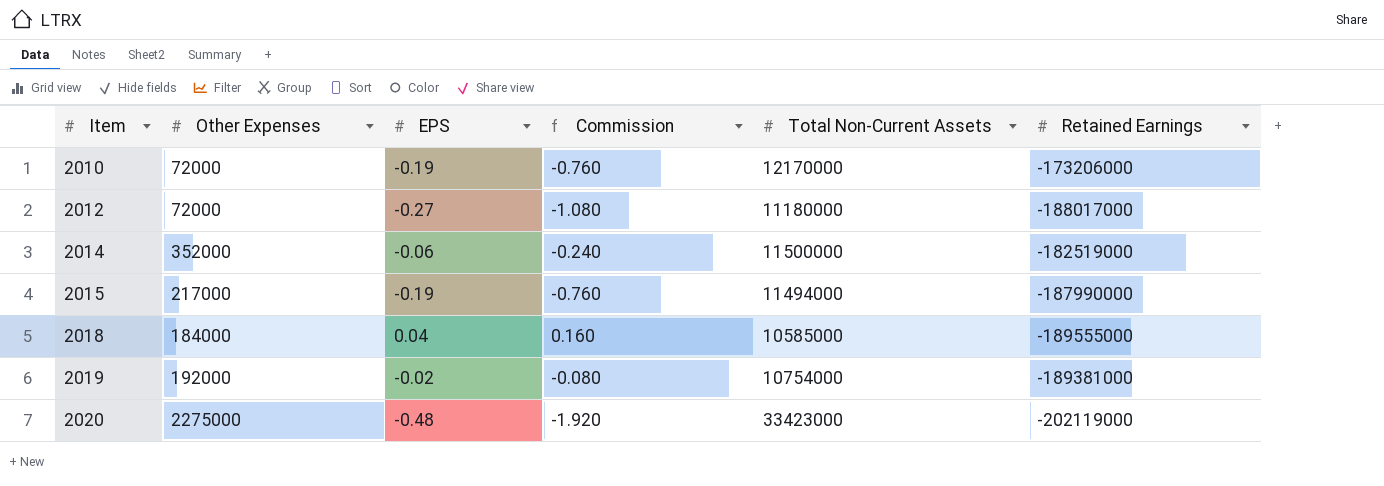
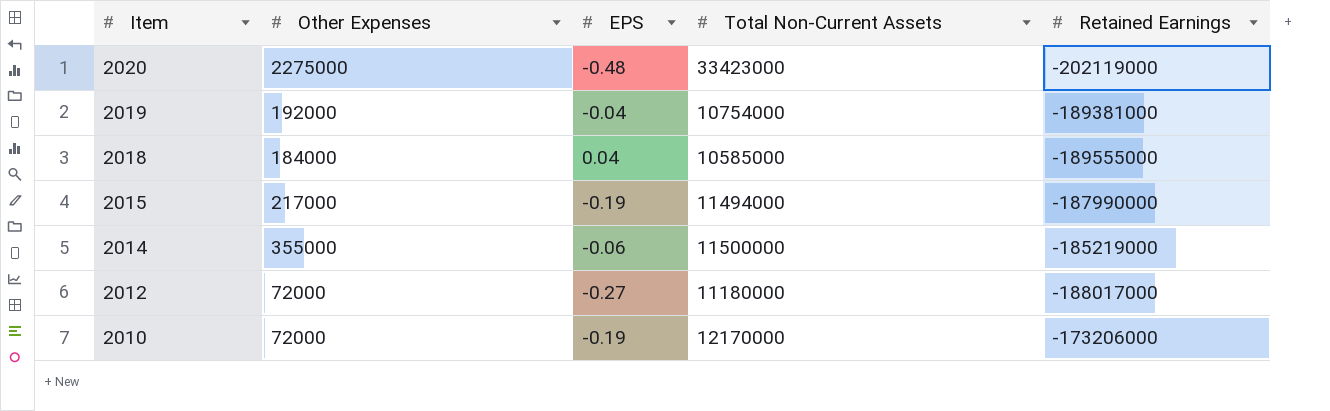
row order: Item ascending -> Item descending
column Commission | formula: [EPS] * 4 -> none
2019 | EPS: -0.02 -> -0.04
2014 | Other Expenses: 352000 -> 355000
2014 | Retained Earnings: -182519000 -> -185219000

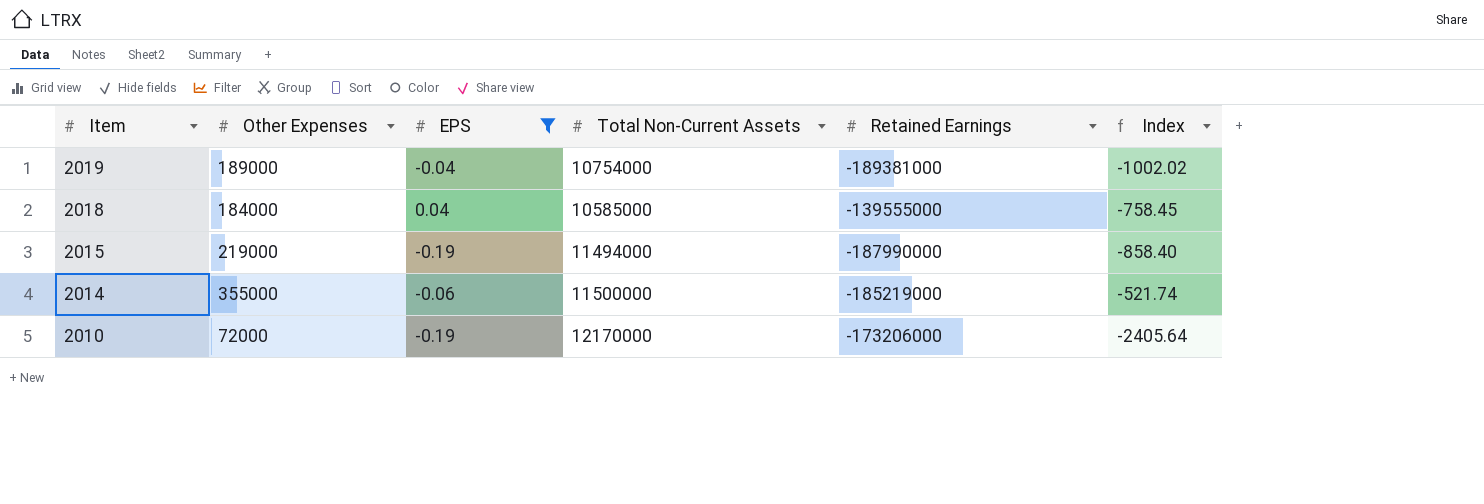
filter: none -> EPS >= -0.19
column Index | formula: none -> [Retained Earnings] / [Other Expenses]
2019 | Other Expenses: 192000 -> 189000
2018 | Retained Earnings: -189555000 -> -139555000
2015 | Other Expenses: 217000 -> 219000

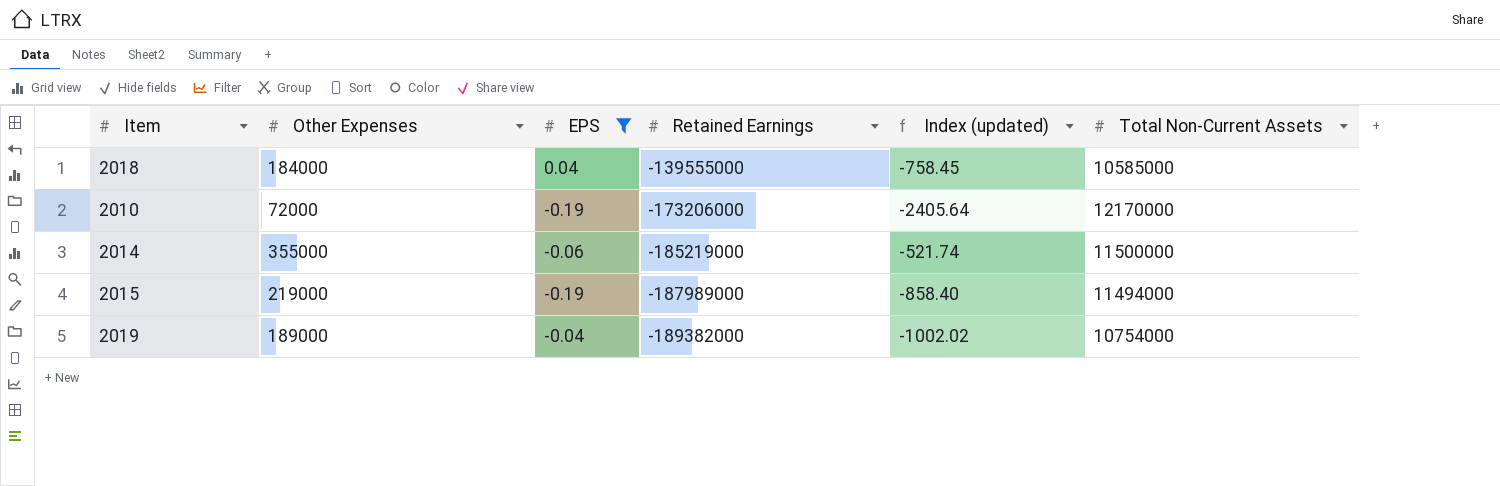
row order: Item descending -> Retained Earnings descending
column name: Index -> Index (updated)
column Total Non-Current Assets | position: 4 -> 6
2015 | Retained Earnings: -187990000 -> -187989000
2019 | Retained Earnings: -189381000 -> -189382000

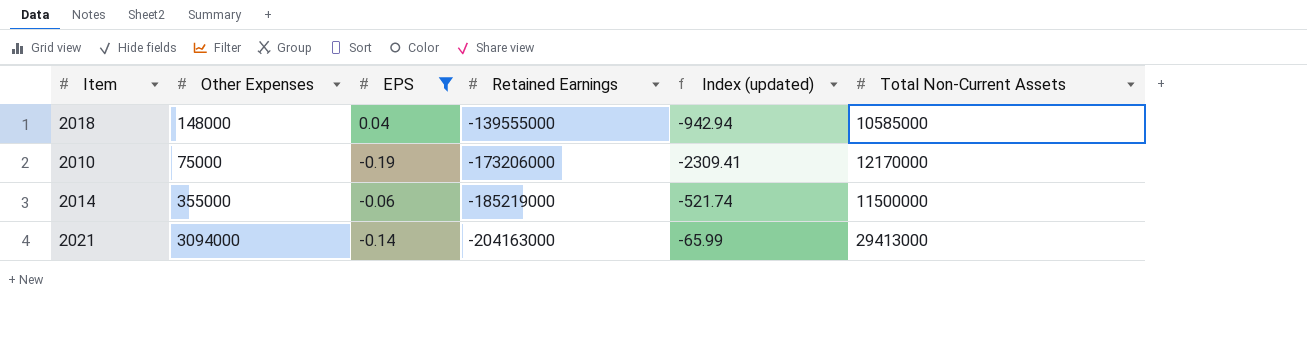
row 2015: 219000 | -0.19 | -187989000 | -858.40 | 11494000 -> none
row 2019: 189000 | -0.04 | -189382000 | -1002.02 | 10754000 -> none
2018 | Other Expenses: 184000 -> 148000
2018 | Index (updated): -758.45 -> -942.94
2010 | Other Expenses: 72000 -> 75000
2010 | Index (updated): -2405.64 -> -2309.41
row 2021: none -> 3094000 | -0.14 | -204163000 | -65.99 | 29413000

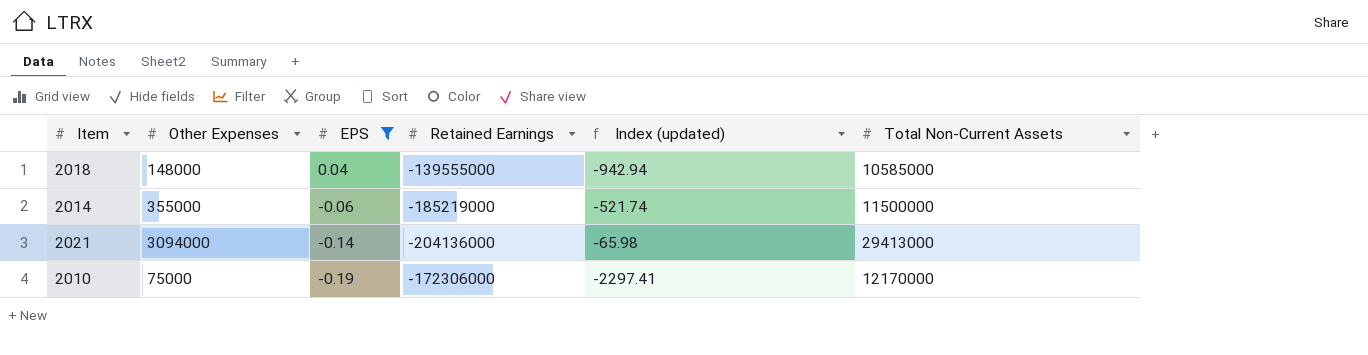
row order: Retained Earnings descending -> EPS descending
2021 | Retained Earnings: -204163000 -> -204136000
2021 | Index (updated): -65.99 -> -65.98
2010 | Retained Earnings: -173206000 -> -172306000
2010 | Index (updated): -2309.41 -> -2297.41

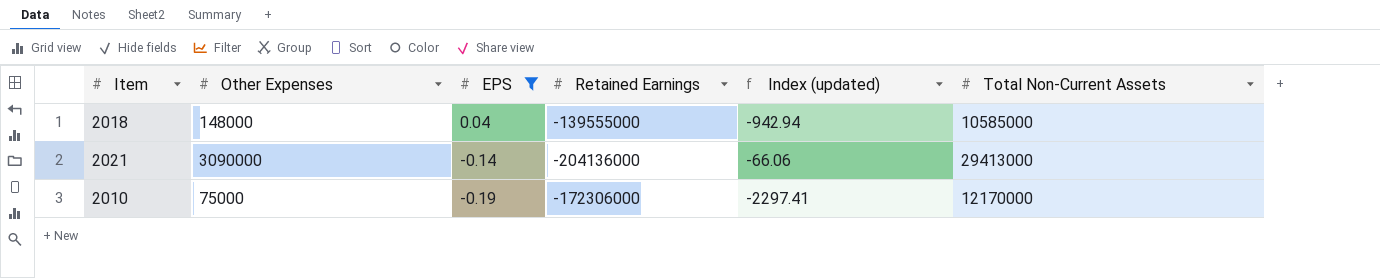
row 2014: 355000 | -0.06 | -185219000 | -521.74 | 11500000 -> none
2021 | Other Expenses: 3094000 -> 3090000
2021 | Index (updated): -65.98 -> -66.06

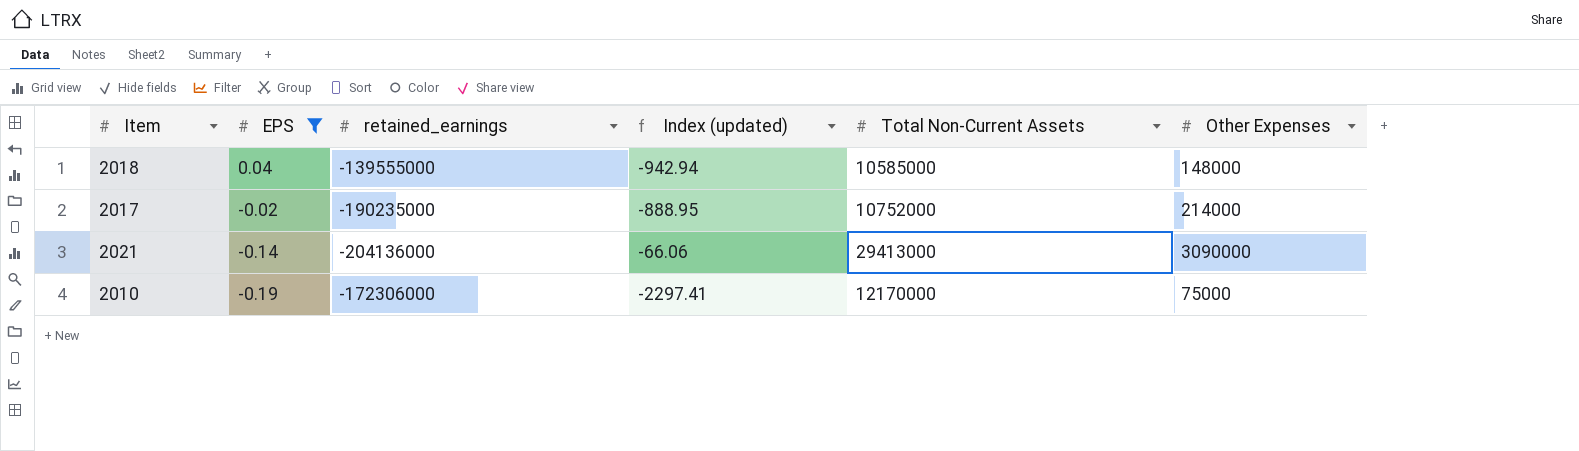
column name: Retained Earnings -> retained_earnings
column Other Expenses | position: 2 -> 6
row 2017: none -> -0.02 | -190235000 | -888.95 | 10752000 | 214000

